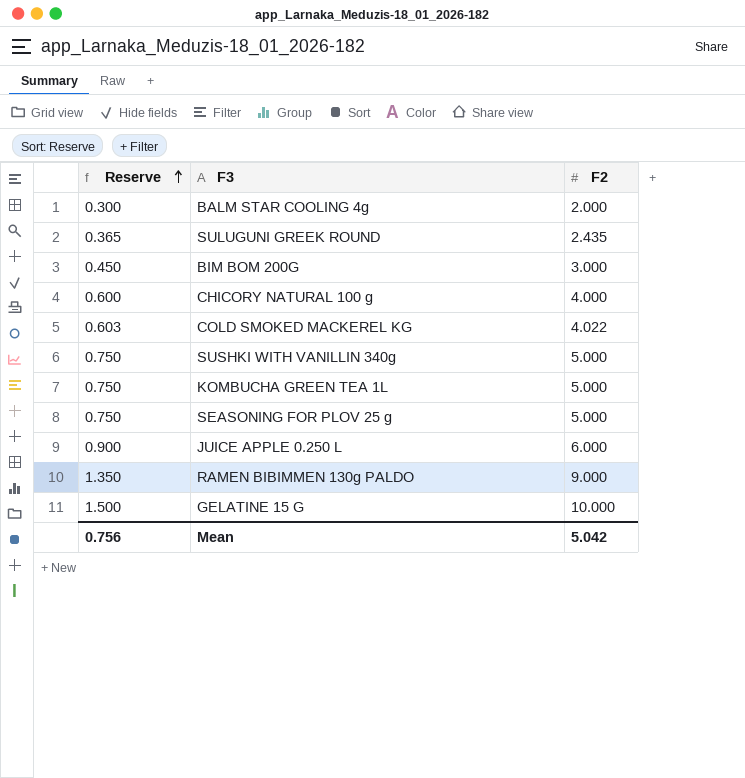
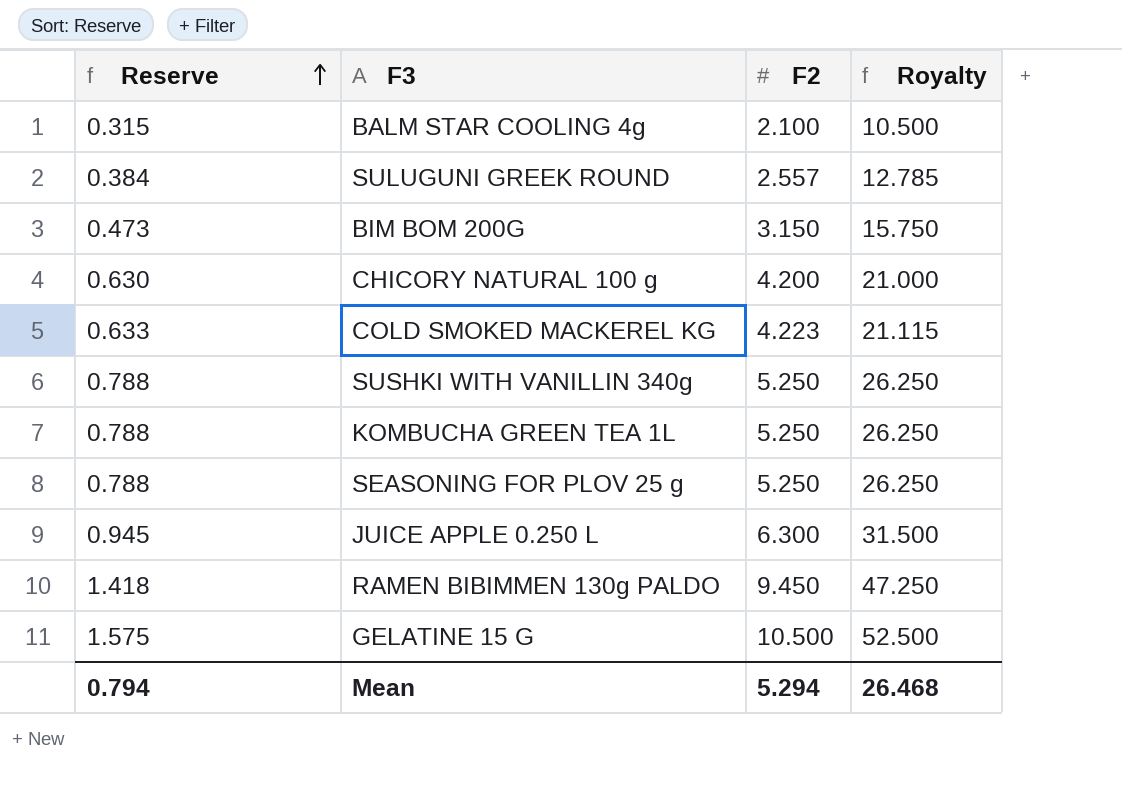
column Royalty | formula: none -> [F2] * 5
BALM STAR COOLING 4g | Reserve: 0.300 -> 0.315
BALM STAR COOLING 4g | F2: 2.000 -> 2.100
SULUGUNI GREEK ROUND | Reserve: 0.365 -> 0.384
SULUGUNI GREEK ROUND | F2: 2.435 -> 2.557
BIM BOM 200G | Reserve: 0.450 -> 0.473
BIM BOM 200G | F2: 3.000 -> 3.150
CHICORY NATURAL 100 g | Reserve: 0.600 -> 0.630
CHICORY NATURAL 100 g | F2: 4.000 -> 4.200
COLD SMOKED MACKEREL KG | Reserve: 0.603 -> 0.633
COLD SMOKED MACKEREL KG | F2: 4.022 -> 4.223
SUSHKI WITH VANILLIN 340g | Reserve: 0.750 -> 0.788
SUSHKI WITH VANILLIN 340g | F2: 5.000 -> 5.250
KOMBUCHA GREEN TEA 1L | Reserve: 0.750 -> 0.788
KOMBUCHA GREEN TEA 1L | F2: 5.000 -> 5.250
SEASONING FOR PLOV 25 g | Reserve: 0.750 -> 0.788
SEASONING FOR PLOV 25 g | F2: 5.000 -> 5.250
JUICE APPLE 0.250 L | Reserve: 0.900 -> 0.945
JUICE APPLE 0.250 L | F2: 6.000 -> 6.300
RAMEN BIBIMMEN 130g PALDO | Reserve: 1.350 -> 1.418
RAMEN BIBIMMEN 130g PALDO | F2: 9.000 -> 9.450
GELATINE 15 G | Reserve: 1.500 -> 1.575
GELATINE 15 G | F2: 10.000 -> 10.500
Mean | Reserve: 0.756 -> 0.794
Mean | F2: 5.042 -> 5.294

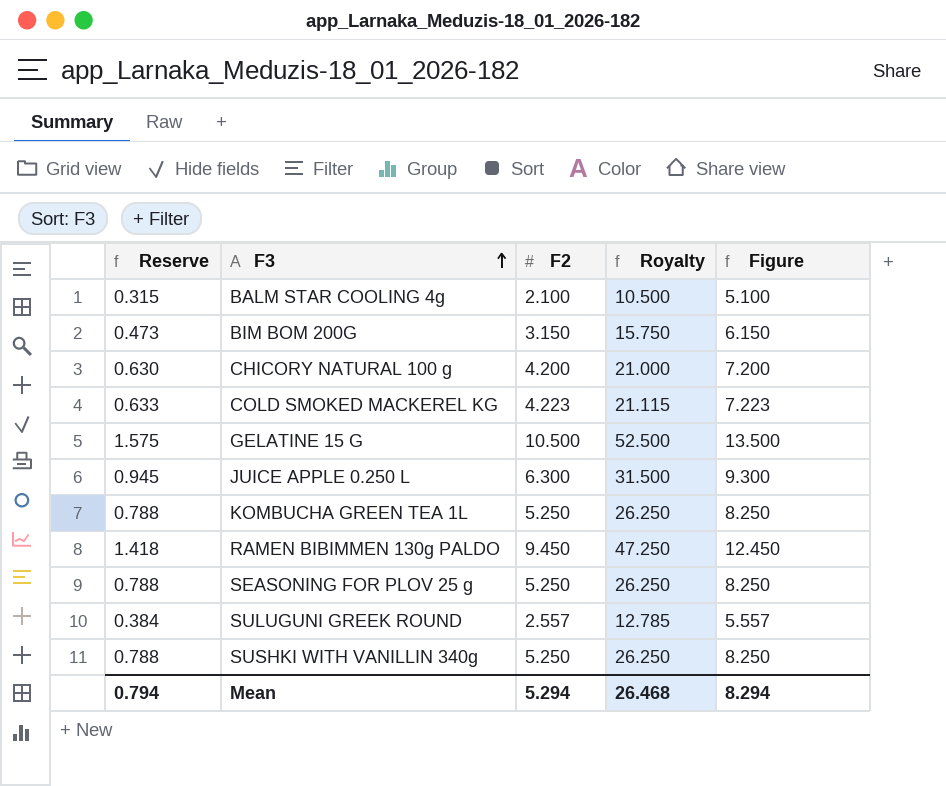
row order: Reserve ascending -> F3 ascending
column Figure | formula: none -> [F2] + 3

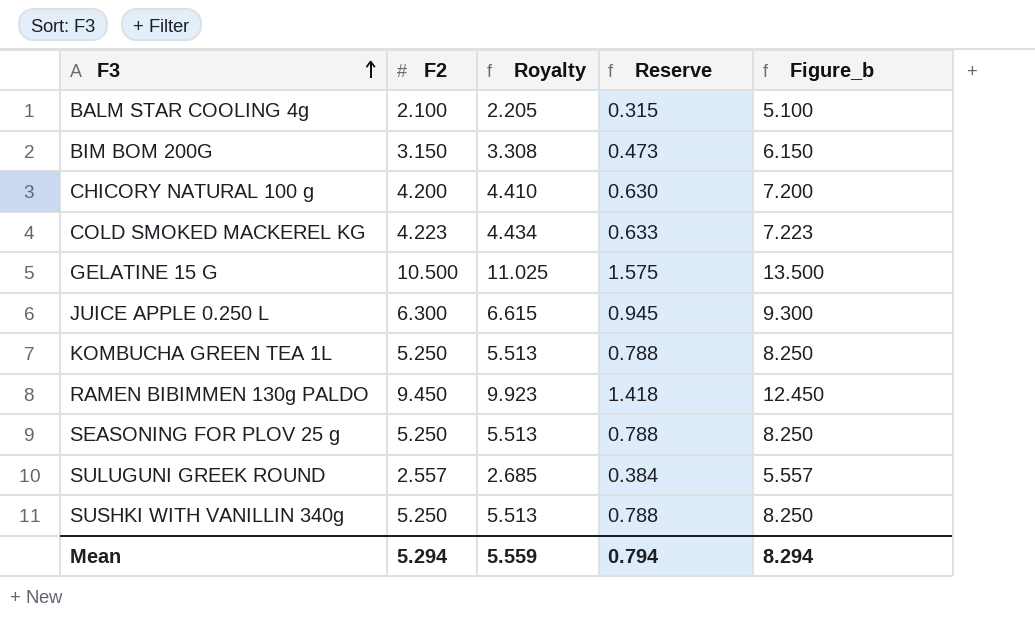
column Royalty | formula: [F2] * 5 -> [F2] * 1.05
column Reserve | position: 1 -> 4
column name: Figure -> Figure_b
Mean | Royalty: 26.468 -> 5.559

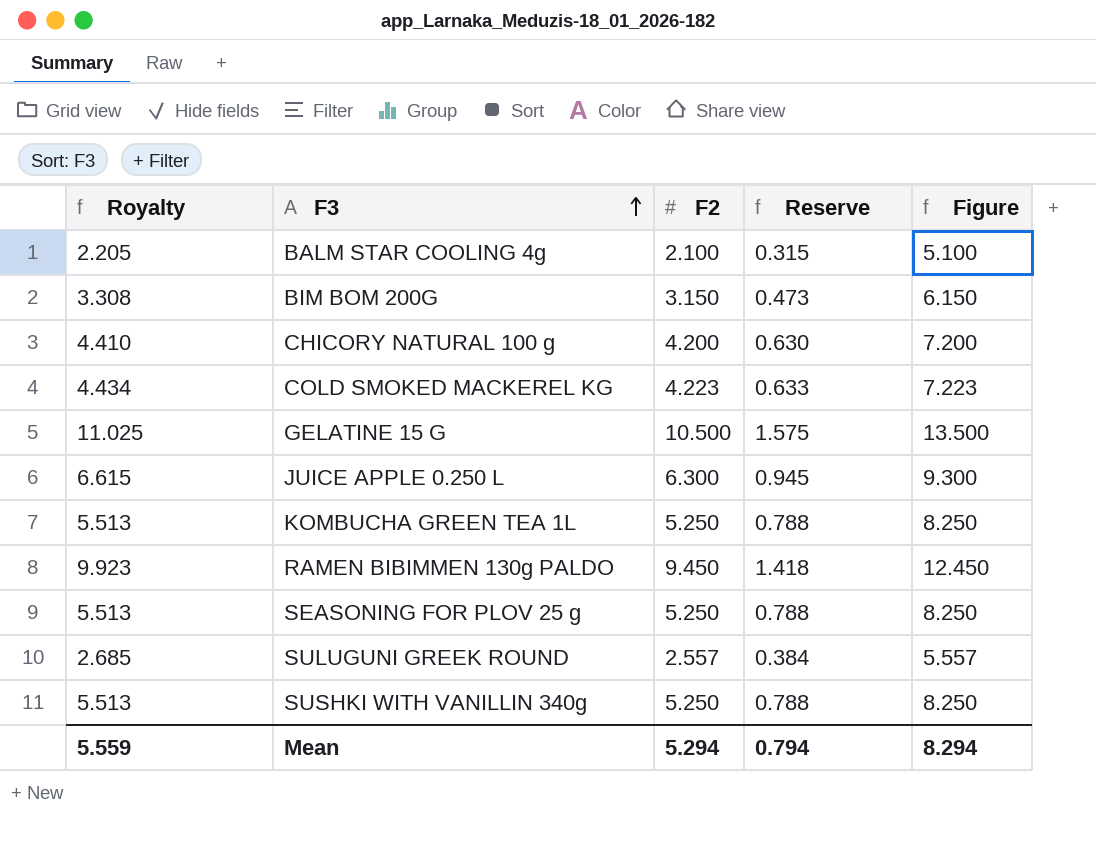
column Royalty | position: 3 -> 1
column name: Figure_b -> Figure

